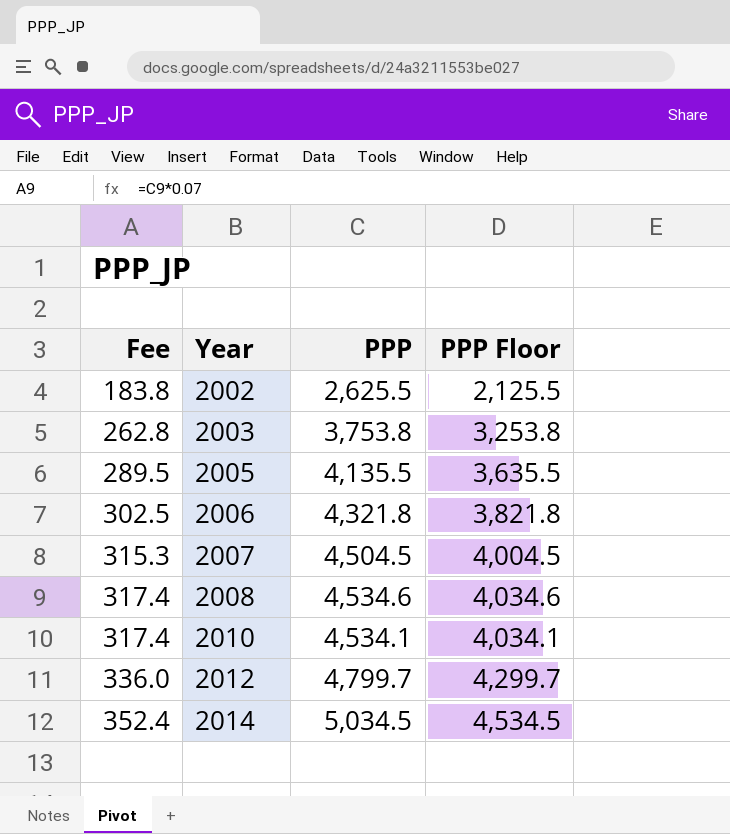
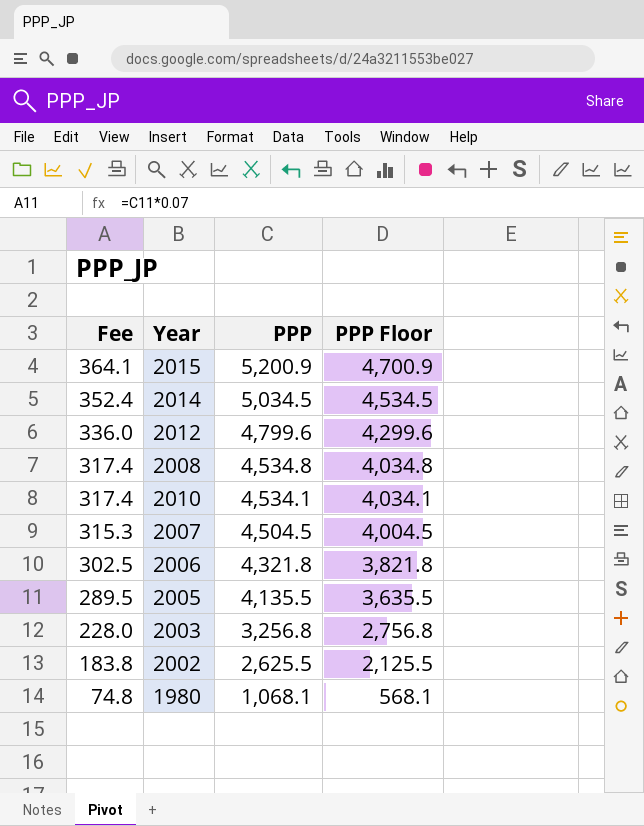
row order: Fee ascending -> Fee descending
row 2015: none -> 364.1 | 5,200.9 | 4,700.9
2012 | PPP: 4,799.7 -> 4,799.6
2012 | PPP Floor: 4,299.7 -> 4,299.6
2008 | PPP: 4,534.6 -> 4,534.8
2008 | PPP Floor: 4,034.6 -> 4,034.8
2003 | Fee: 262.8 -> 228.0
2003 | PPP: 3,753.8 -> 3,256.8
2003 | PPP Floor: 3,253.8 -> 2,756.8
row 1980: none -> 74.8 | 1,068.1 | 568.1

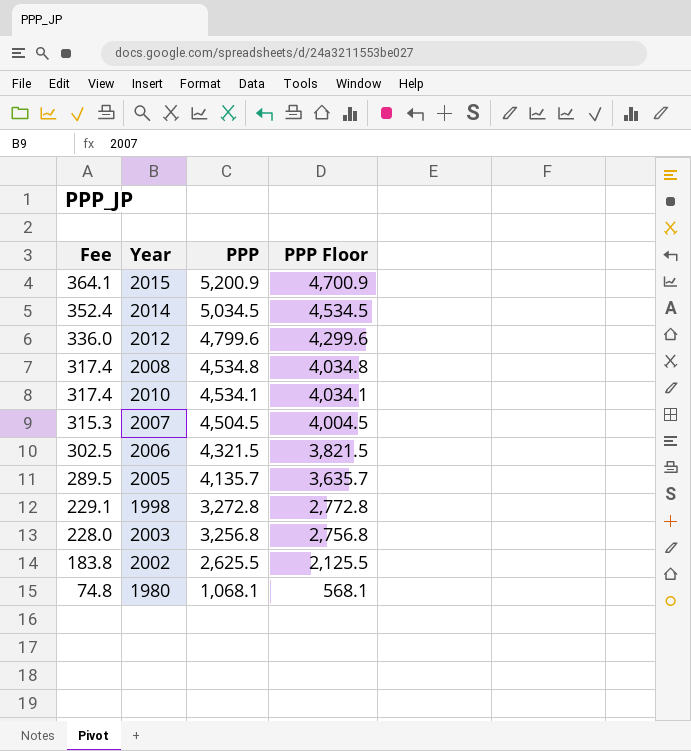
2006 | PPP: 4,321.8 -> 4,321.5
2006 | PPP Floor: 3,821.8 -> 3,821.5
2005 | PPP: 4,135.5 -> 4,135.7
2005 | PPP Floor: 3,635.5 -> 3,635.7
row 1998: none -> 229.1 | 3,272.8 | 2,772.8

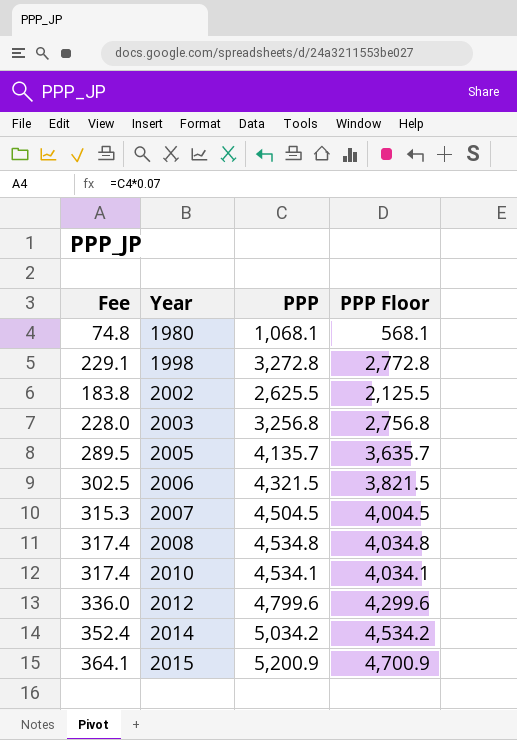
row order: Fee descending -> Year ascending
2014 | PPP: 5,034.5 -> 5,034.2
2014 | PPP Floor: 4,534.5 -> 4,534.2

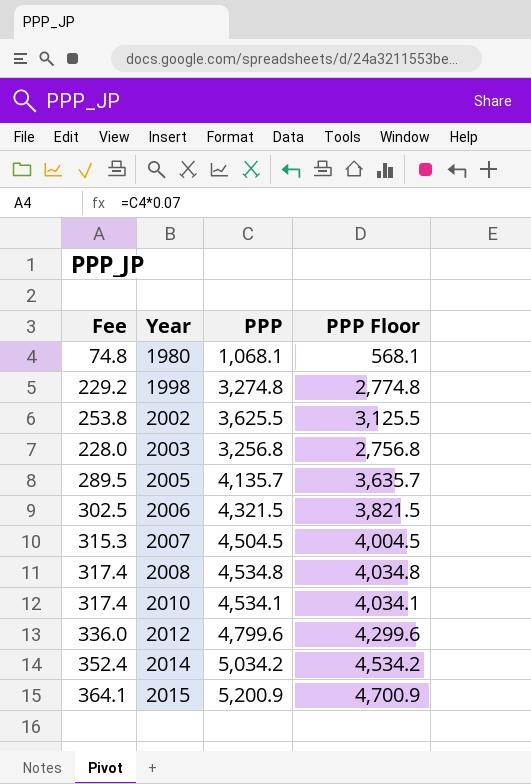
1998 | Fee: 229.1 -> 229.2
1998 | PPP: 3,272.8 -> 3,274.8
1998 | PPP Floor: 2,772.8 -> 2,774.8
2002 | Fee: 183.8 -> 253.8
2002 | PPP: 2,625.5 -> 3,625.5
2002 | PPP Floor: 2,125.5 -> 3,125.5

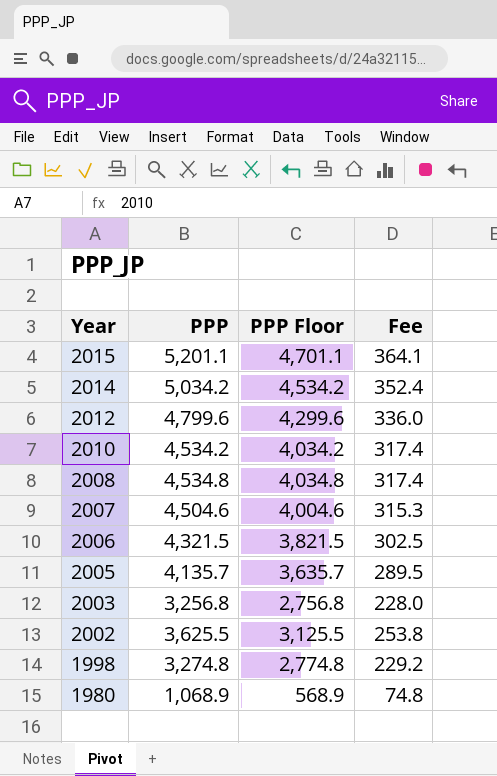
row order: Year ascending -> Year descending
column Fee | position: 1 -> 4
2015 | PPP: 5,200.9 -> 5,201.1
2015 | PPP Floor: 4,700.9 -> 4,701.1
2010 | PPP: 4,534.1 -> 4,534.2
2010 | PPP Floor: 4,034.1 -> 4,034.2
2007 | PPP: 4,504.5 -> 4,504.6
2007 | PPP Floor: 4,004.5 -> 4,004.6
1980 | PPP: 1,068.1 -> 1,068.9
1980 | PPP Floor: 568.1 -> 568.9

